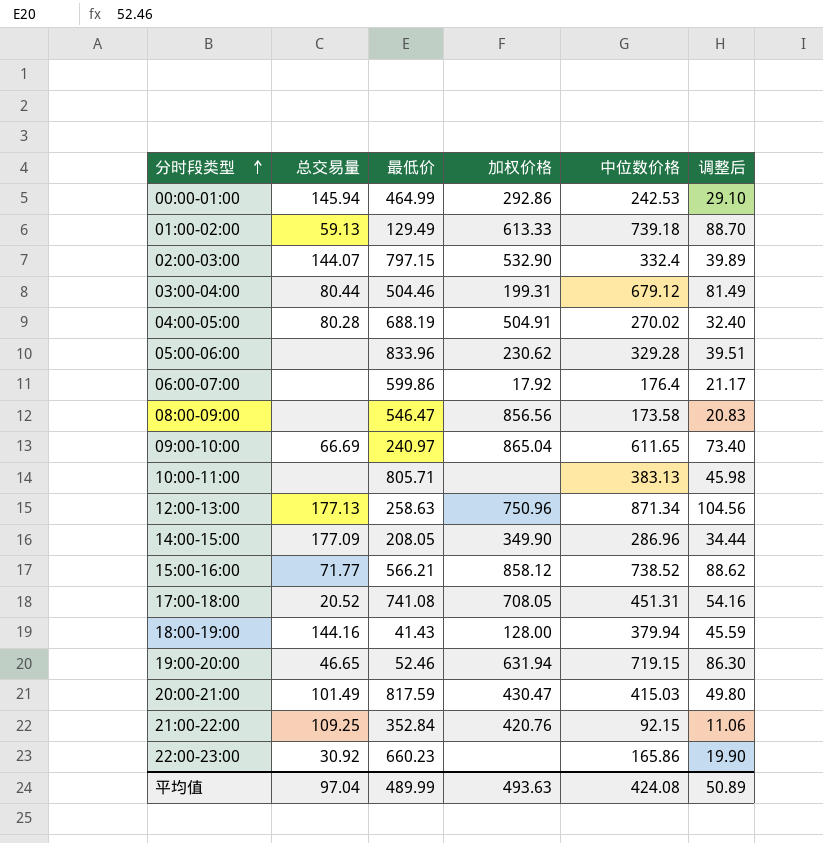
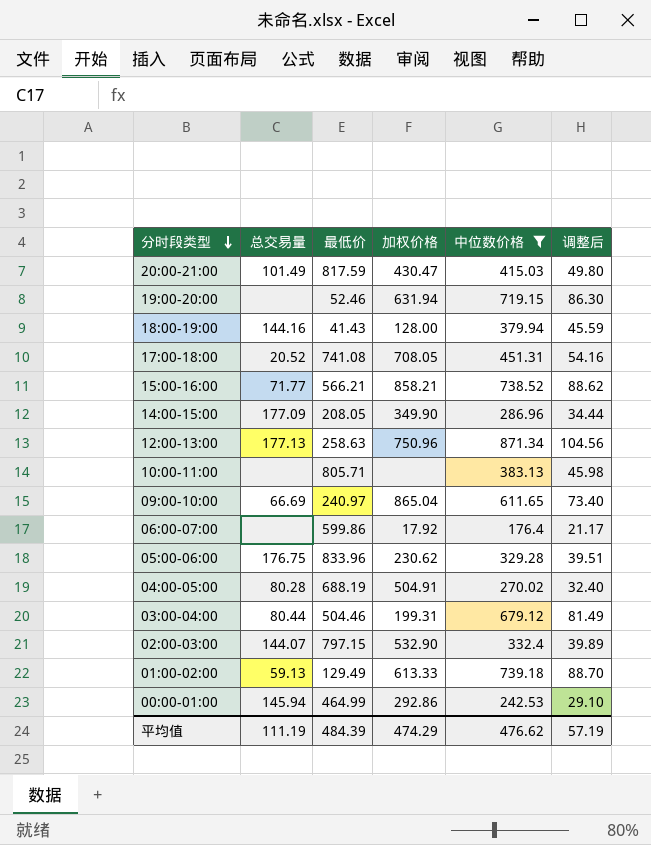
filter: none -> 中位数价格 >= 176.4
row order: 分时段类型 ascending -> 分时段类型 descending
19:00-20:00 | 总交易量: 46.65 -> none
15:00-16:00 | 加权价格: 858.12 -> 858.21
05:00-06:00 | 总交易量: none -> 176.75
平均值 | 总交易量: 97.04 -> 111.19
平均值 | 最低价: 489.99 -> 484.39
平均值 | 加权价格: 493.63 -> 474.29
平均值 | 中位数价格: 424.08 -> 476.62
平均值 | 调整后: 50.89 -> 57.19

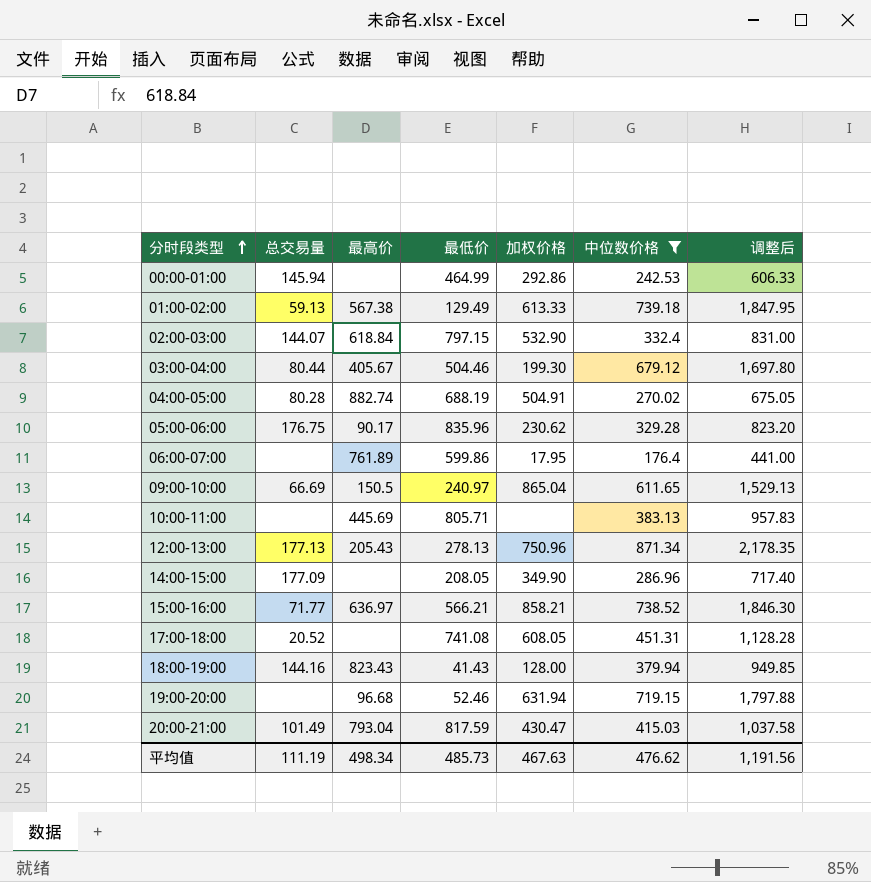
row order: 分时段类型 descending -> 分时段类型 ascending
column 最高价 | position: none -> 3
column 调整后 | formula: [中位数价格] * 0.12 -> [中位数价格] * 2.5
03:00-04:00 | 加权价格: 199.31 -> 199.30
05:00-06:00 | 最低价: 833.96 -> 835.96
06:00-07:00 | 加权价格: 17.92 -> 17.95
12:00-13:00 | 最低价: 258.63 -> 278.13
17:00-18:00 | 加权价格: 708.05 -> 608.05
平均值 | 最低价: 484.39 -> 485.73
平均值 | 加权价格: 474.29 -> 467.63
平均值 | 调整后: 57.19 -> 1,191.56

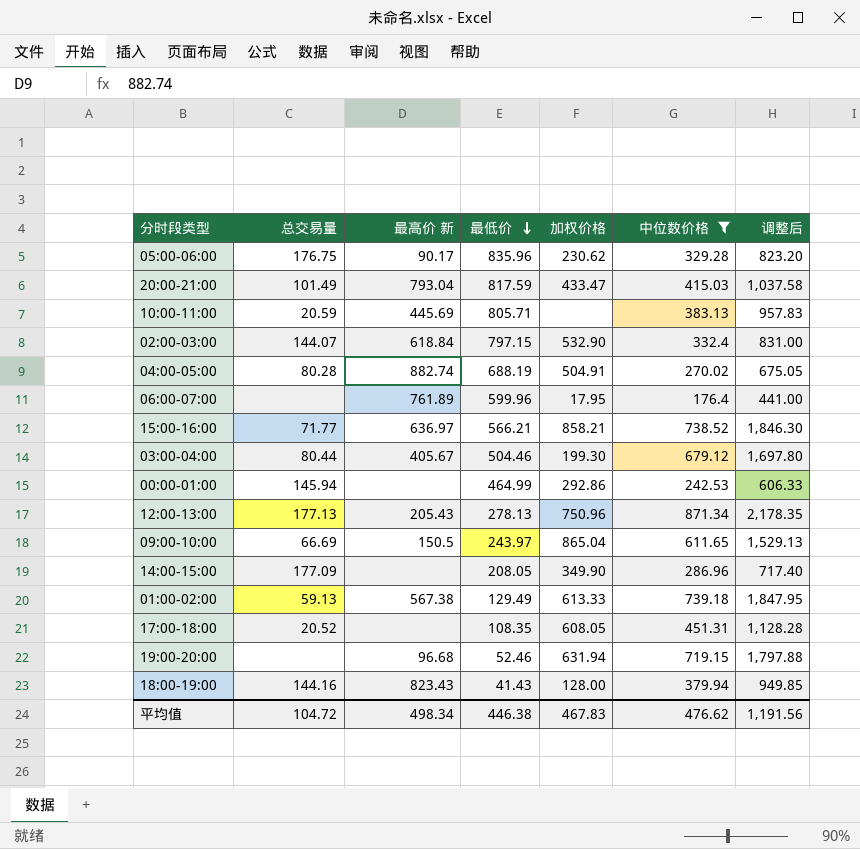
row order: 分时段类型 ascending -> 最低价 descending
column name: 最高价 -> 最高价 新
20:00-21:00 | 加权价格: 430.47 -> 433.47
10:00-11:00 | 总交易量: none -> 20.59
06:00-07:00 | 最低价: 599.86 -> 599.96
09:00-10:00 | 最低价: 240.97 -> 243.97
17:00-18:00 | 最低价: 741.08 -> 108.35
平均值 | 总交易量: 111.19 -> 104.72
平均值 | 最低价: 485.73 -> 446.38
平均值 | 加权价格: 467.63 -> 467.83

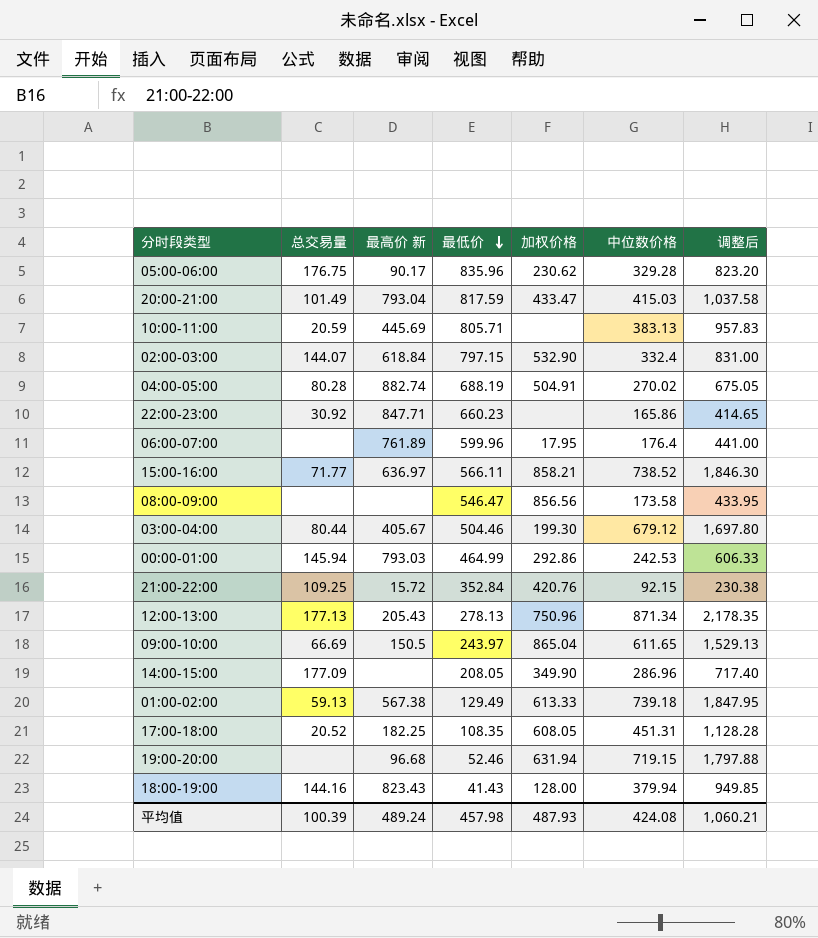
filter: 中位数价格 >= 176.4 -> none
15:00-16:00 | 最低价: 566.21 -> 566.11
00:00-01:00 | 最高价 新: none -> 793.03
17:00-18:00 | 最高价 新: none -> 182.25
平均值 | 总交易量: 104.72 -> 100.39
平均值 | 最高价 新: 498.34 -> 489.24
平均值 | 最低价: 446.38 -> 457.98
平均值 | 加权价格: 467.83 -> 487.93
平均值 | 中位数价格: 476.62 -> 424.08
平均值 | 调整后: 1,191.56 -> 1,060.21

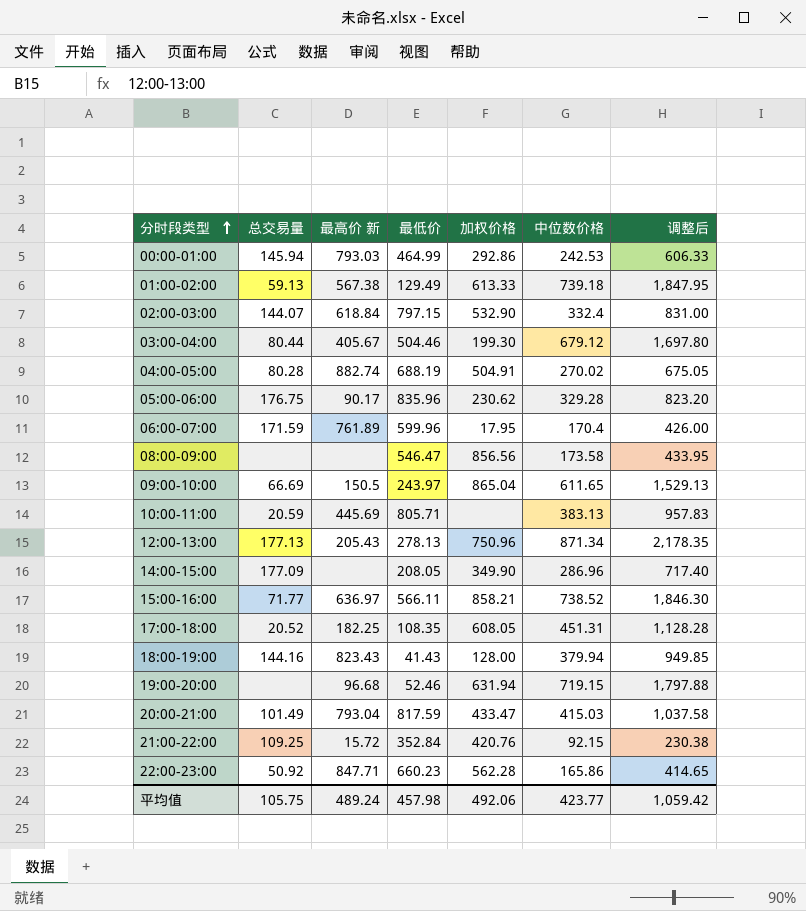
row order: 最低价 descending -> 分时段类型 ascending
06:00-07:00 | 总交易量: none -> 171.59
06:00-07:00 | 中位数价格: 176.4 -> 170.4
06:00-07:00 | 调整后: 441.00 -> 426.00
22:00-23:00 | 总交易量: 30.92 -> 50.92
22:00-23:00 | 加权价格: none -> 562.28
平均值 | 总交易量: 100.39 -> 105.75
平均值 | 加权价格: 487.93 -> 492.06
平均值 | 中位数价格: 424.08 -> 423.77
平均值 | 调整后: 1,060.21 -> 1,059.42

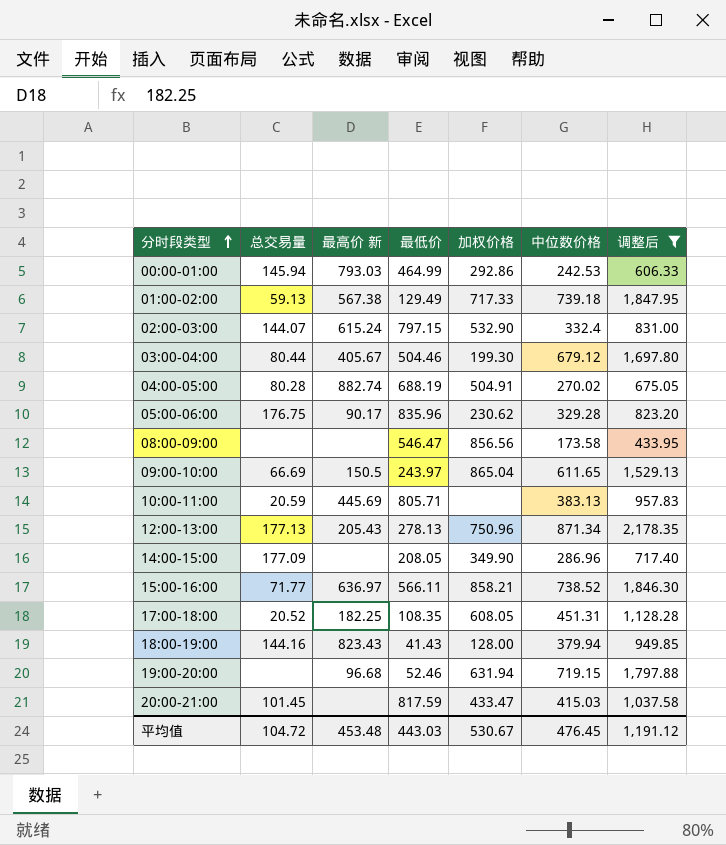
filter: none -> 调整后 >= 433.95
01:00-02:00 | 加权价格: 613.33 -> 717.33
02:00-03:00 | 最高价 新: 618.84 -> 615.24
20:00-21:00 | 总交易量: 101.49 -> 101.45
20:00-21:00 | 最高价 新: 793.04 -> none
平均值 | 总交易量: 105.75 -> 104.72
平均值 | 最高价 新: 489.24 -> 453.48
平均值 | 最低价: 457.98 -> 443.03
平均值 | 加权价格: 492.06 -> 530.67
平均值 | 中位数价格: 423.77 -> 476.45
平均值 | 调整后: 1,059.42 -> 1,191.12

